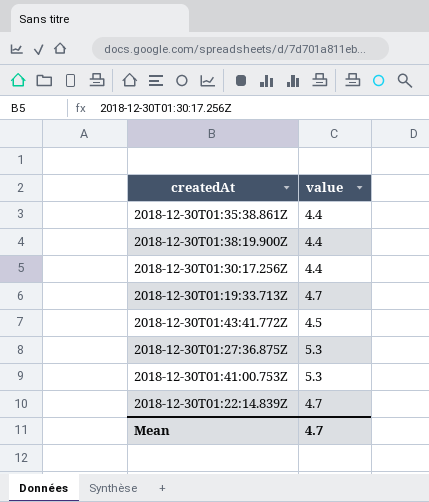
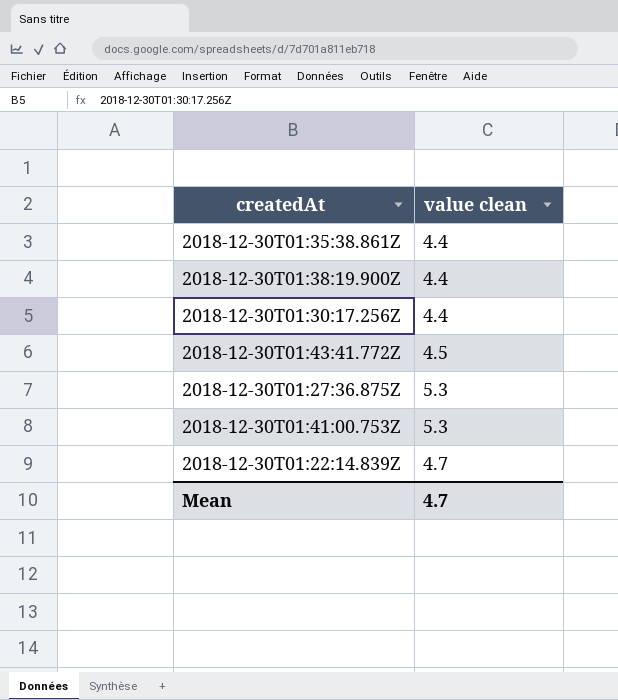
column name: value -> value clean
row 2018-12-30T01:19:33.713Z: 4.7 -> none

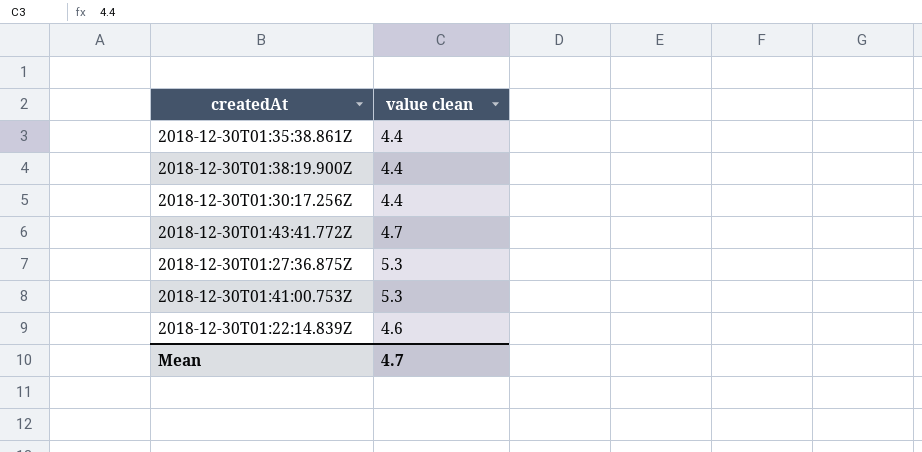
2018-12-30T01:43:41.772Z | value clean: 4.5 -> 4.7
2018-12-30T01:22:14.839Z | value clean: 4.7 -> 4.6

